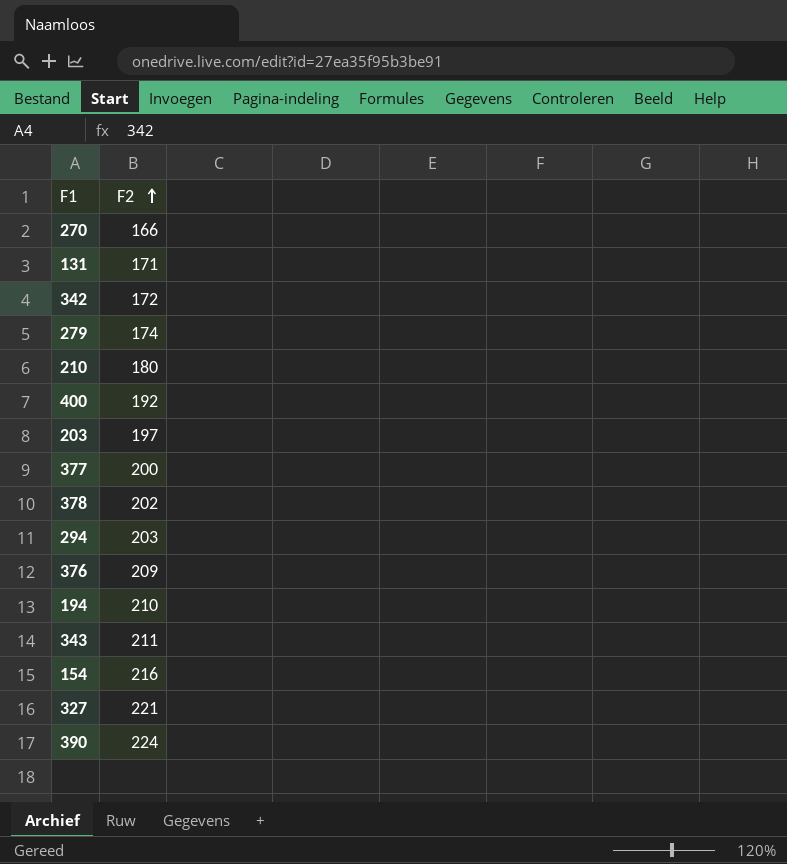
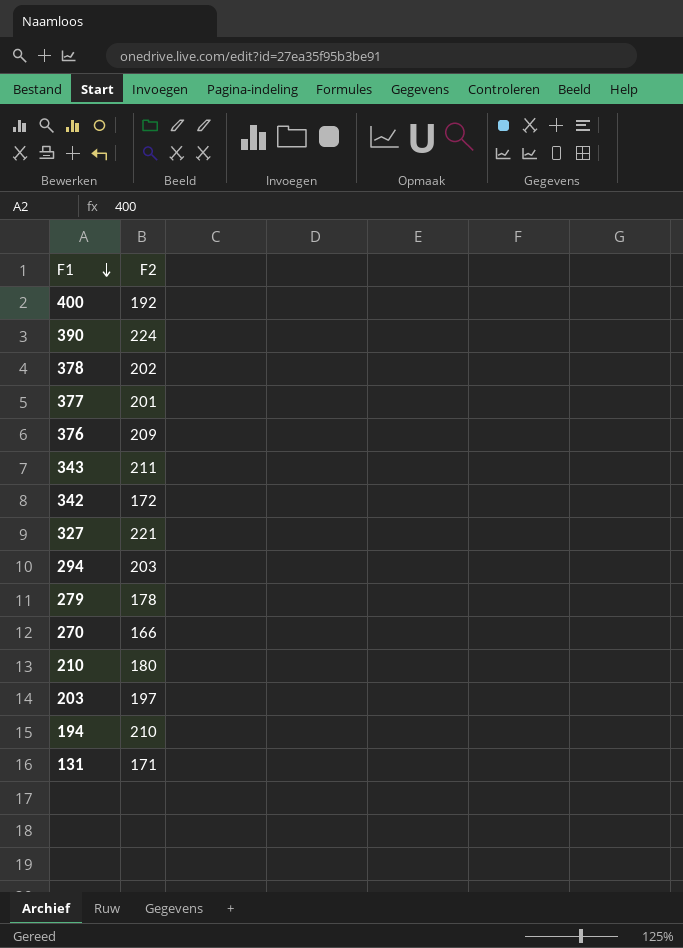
row order: F2 ascending -> F1 descending
row 154: 216 -> none
377 | F2: 200 -> 201
279 | F2: 174 -> 178

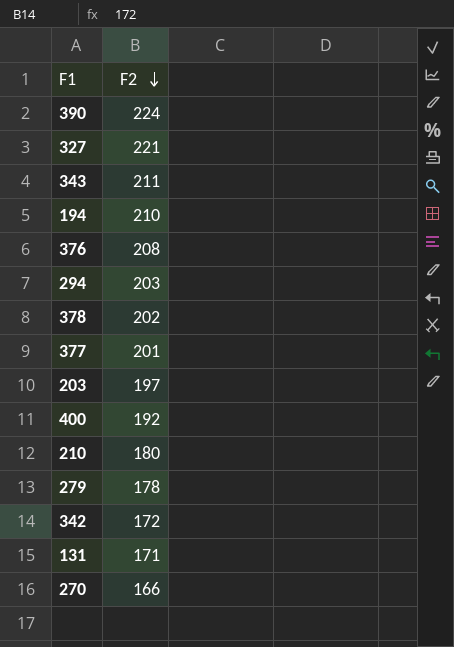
row order: F1 descending -> F2 descending
376 | F2: 209 -> 208

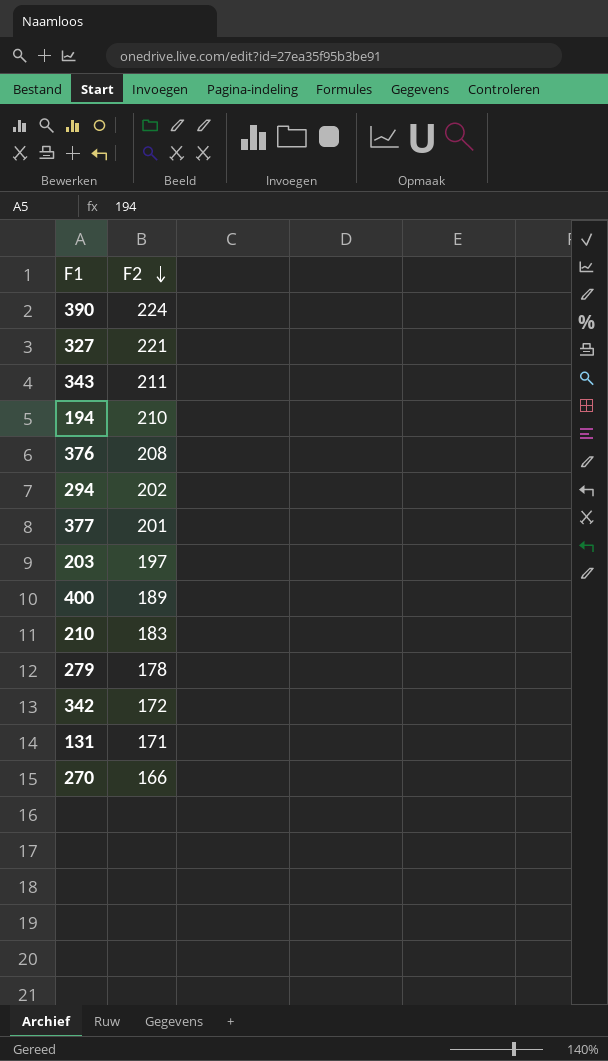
row 378: 202 -> none
294 | F2: 203 -> 202
400 | F2: 192 -> 189
210 | F2: 180 -> 183

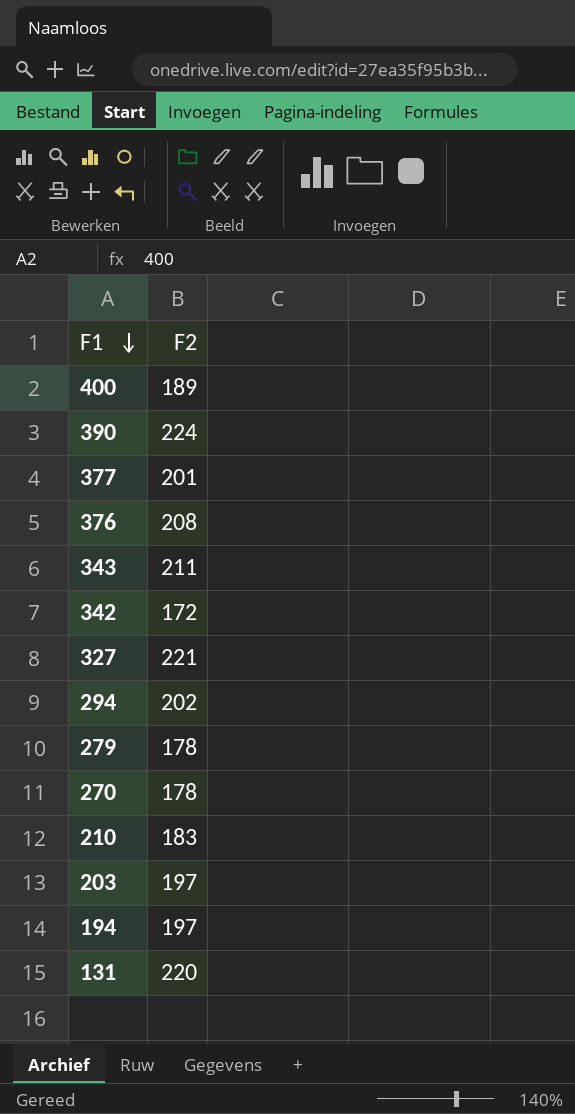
row order: F2 descending -> F1 descending
270 | F2: 166 -> 178
194 | F2: 210 -> 197
131 | F2: 171 -> 220

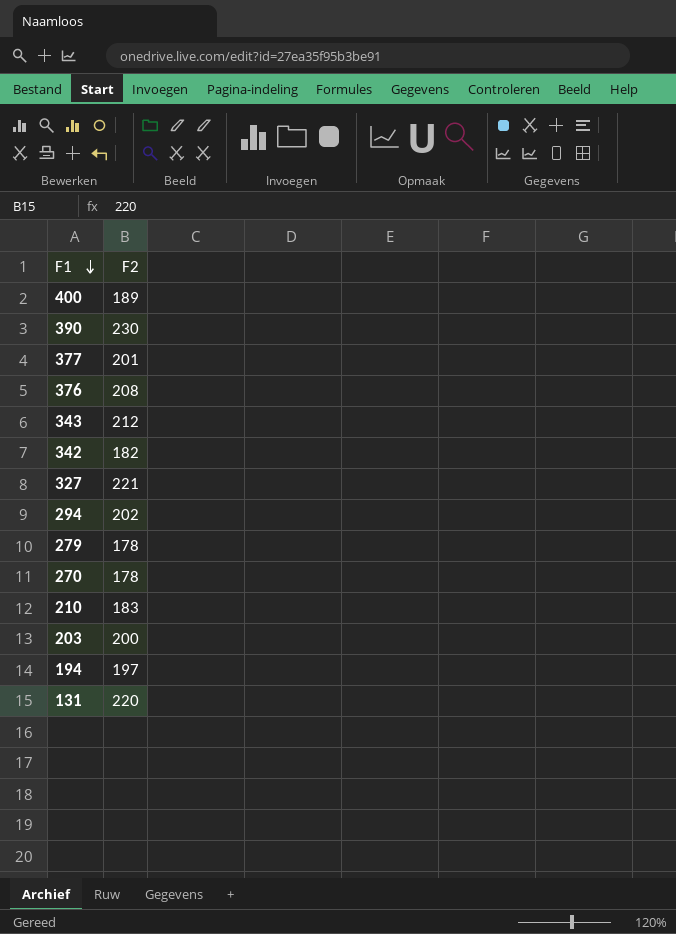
390 | F2: 224 -> 230
343 | F2: 211 -> 212
342 | F2: 172 -> 182
203 | F2: 197 -> 200

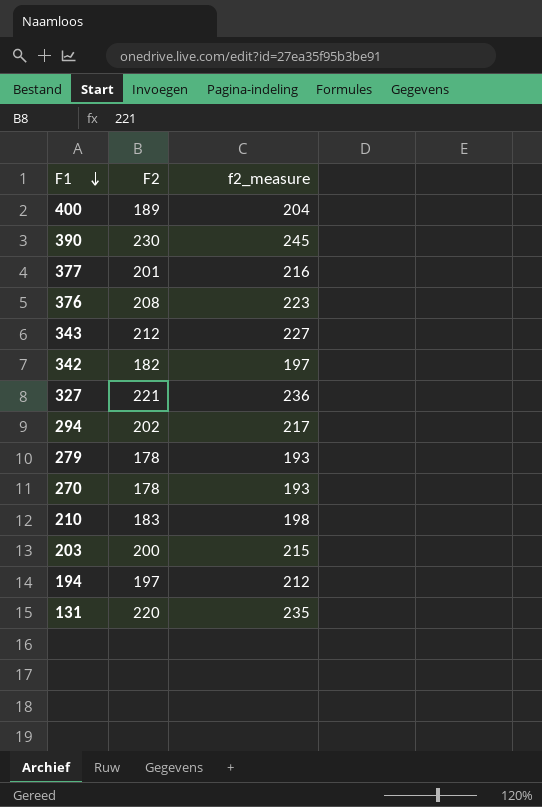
column f2_measure | formula: none -> [F2] + 15

